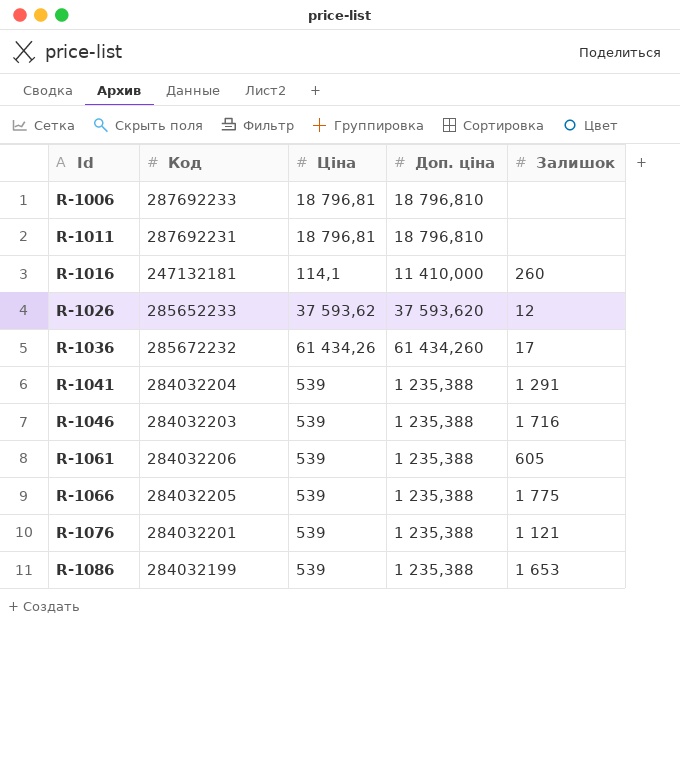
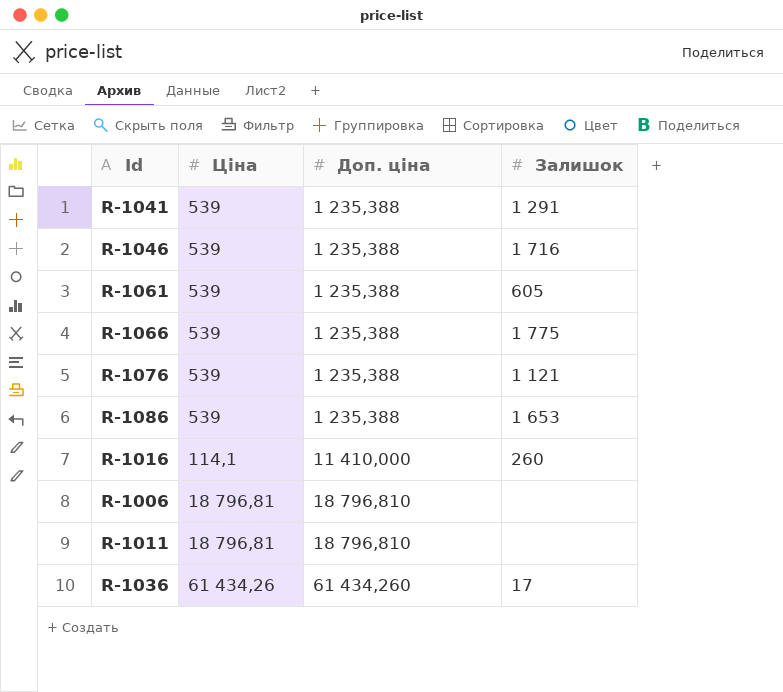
row order: Id ascending -> Доп. ціна ascending
column Код | position: 2 -> none
row R-1026: 285652233 | 37 593,62 | 37 593,620 | 12 -> none

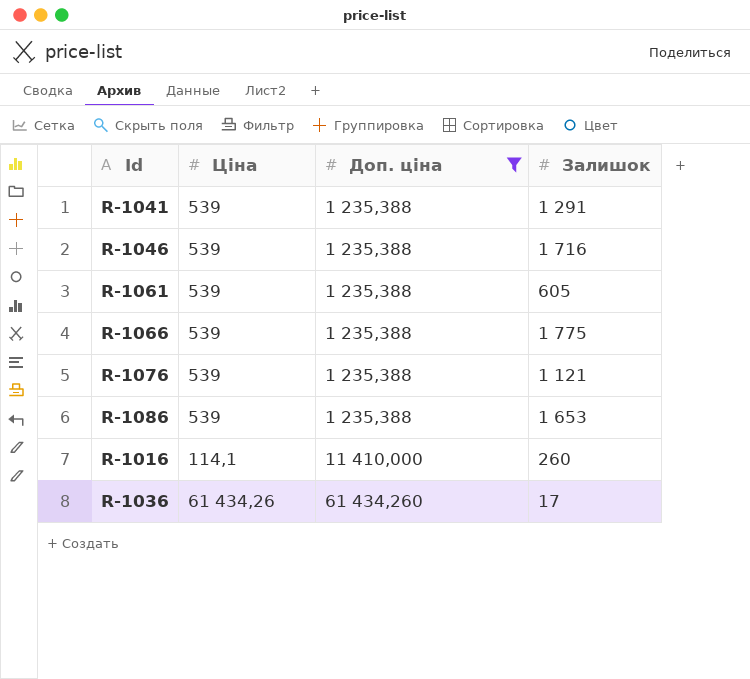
filter: none -> Доп. ціна != 18 796,810

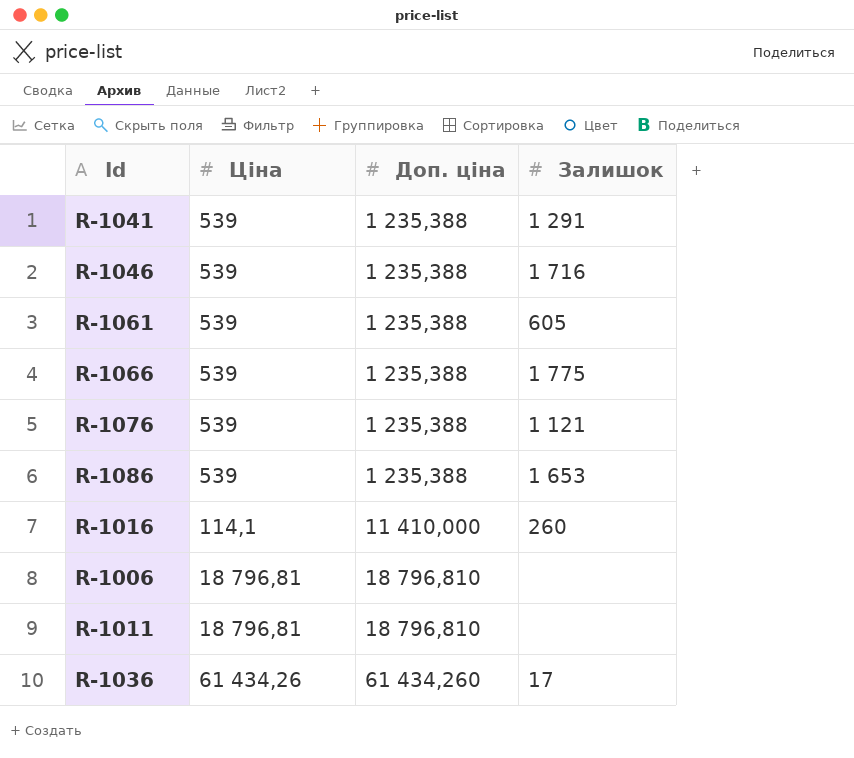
filter: Доп. ціна != 18 796,810 -> none

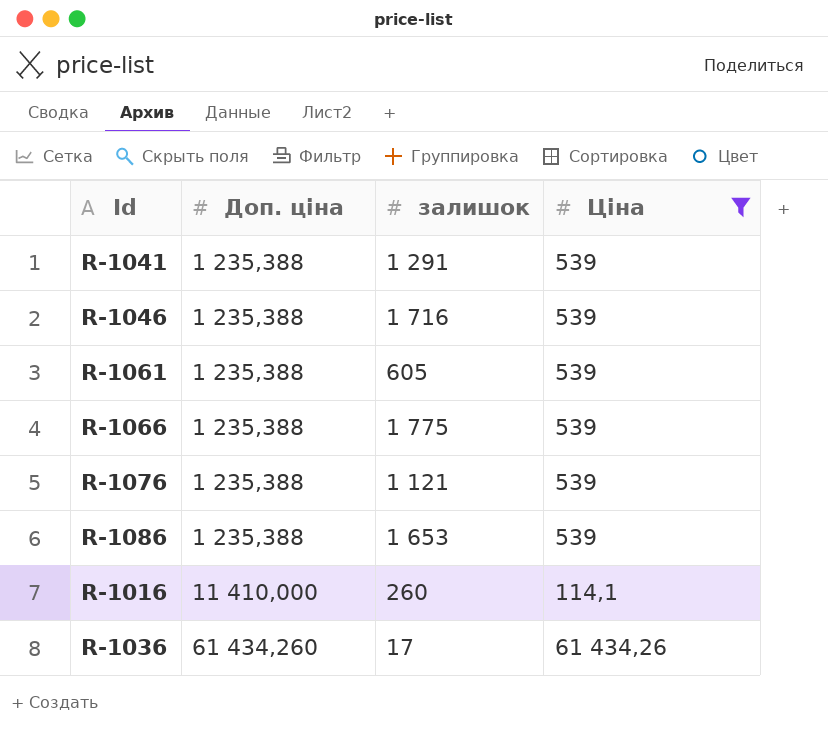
filter: none -> Ціна != 18 796,81
column name: Залишок -> залишок
column Ціна | position: 2 -> 4

